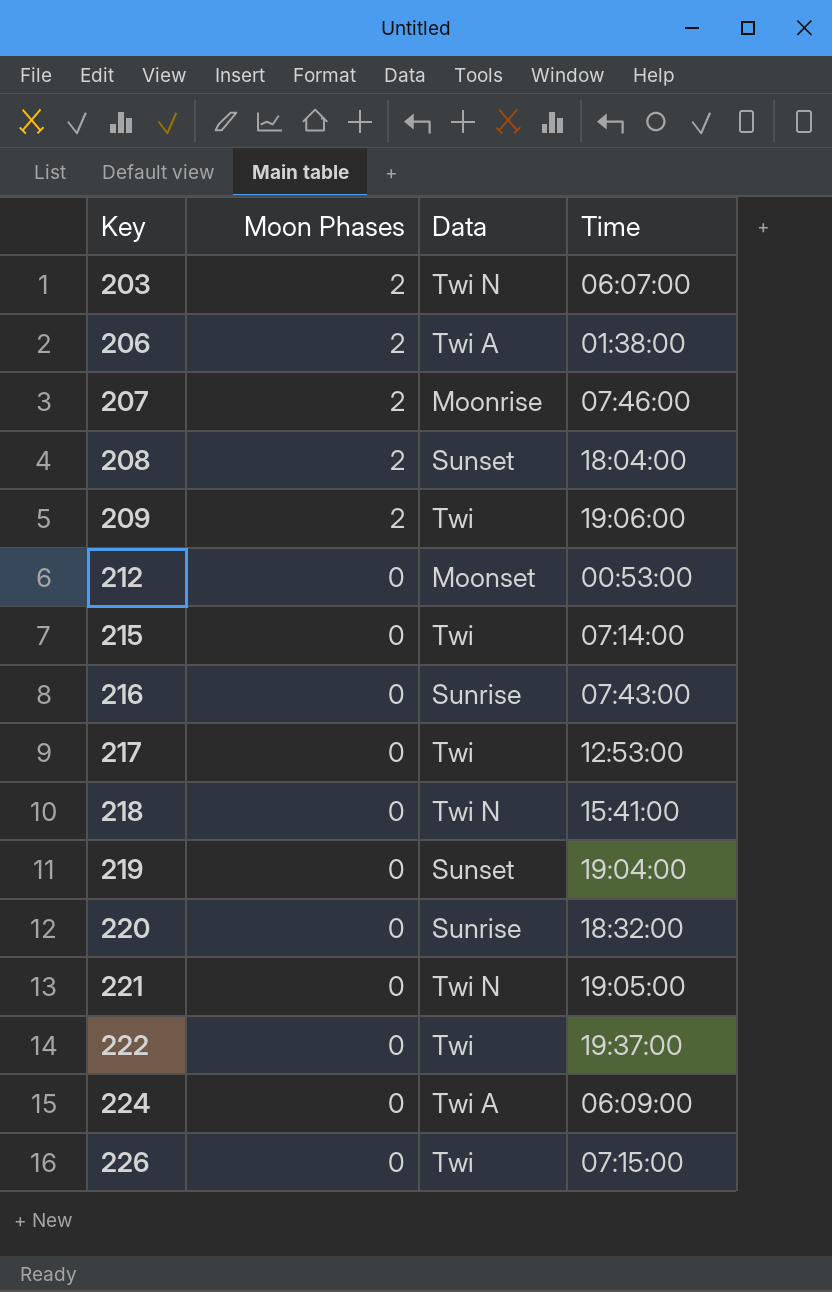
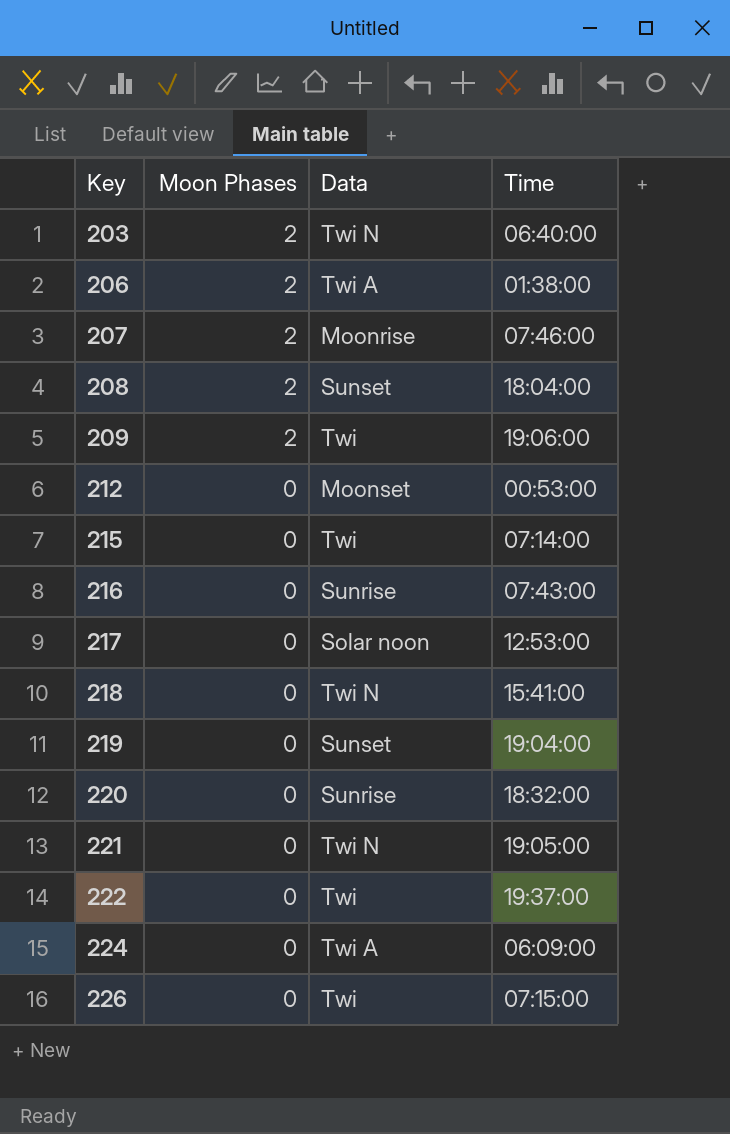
203 | Time: 06:07:00 -> 06:40:00
217 | Data: Twi -> Solar noon

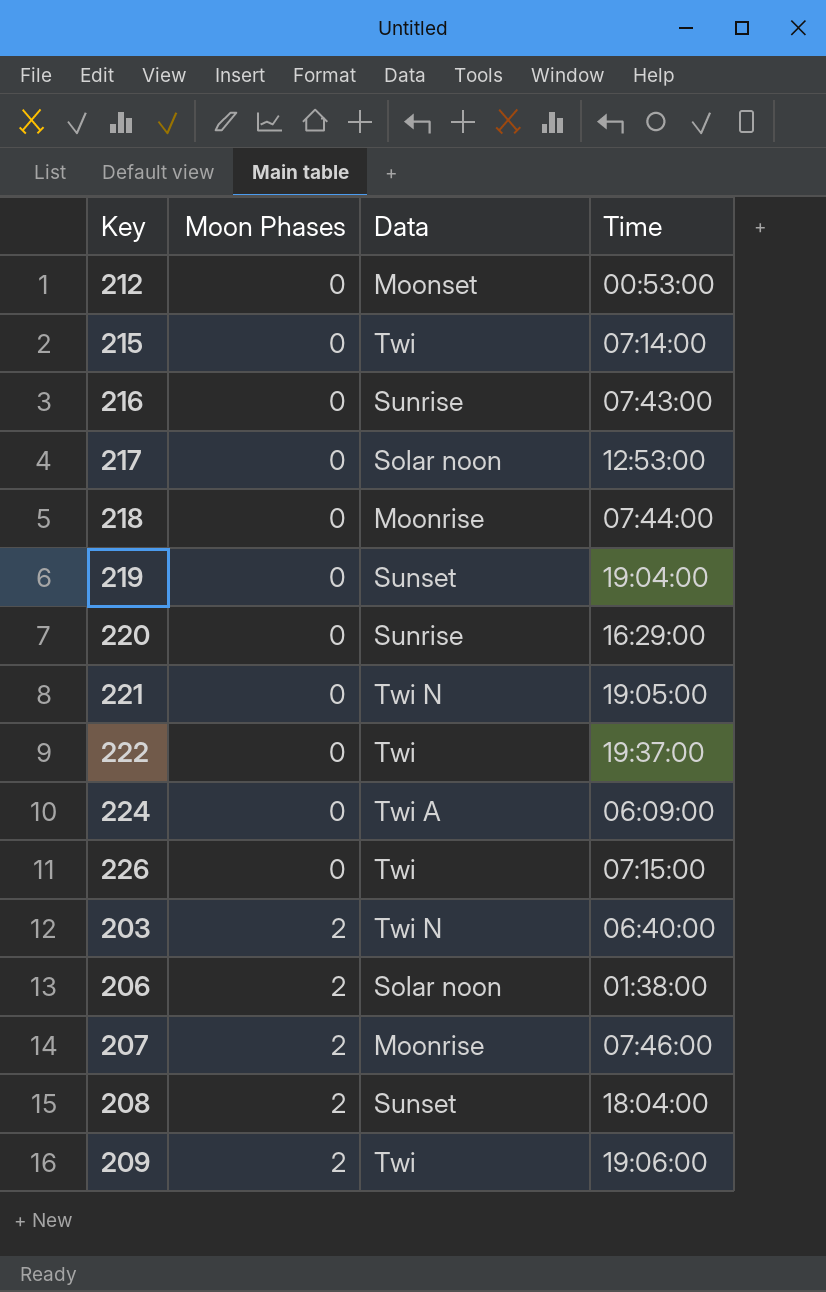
row order: Key ascending -> Moon Phases ascending
218 | Data: Twi N -> Moonrise
218 | Time: 15:41:00 -> 07:44:00
220 | Time: 18:32:00 -> 16:29:00
206 | Data: Twi A -> Solar noon

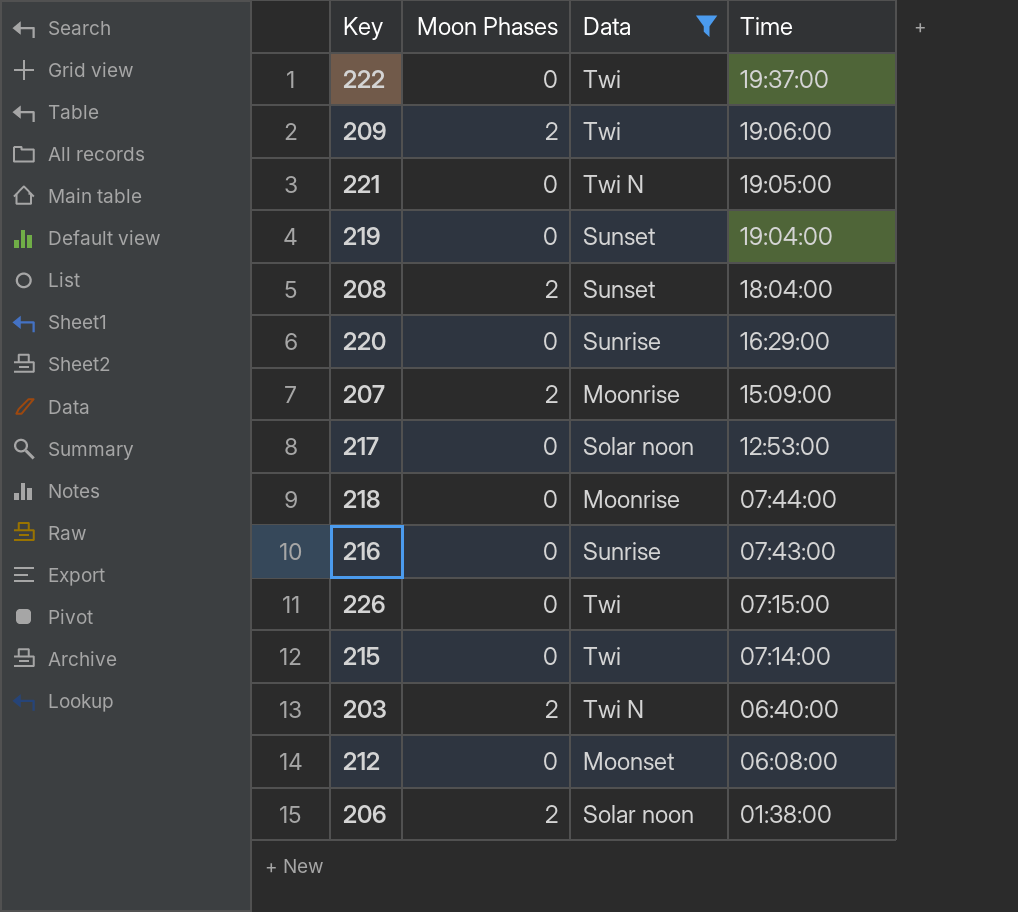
filter: none -> Data != Twi A
row order: Moon Phases ascending -> Time descending
207 | Time: 07:46:00 -> 15:09:00
212 | Time: 00:53:00 -> 06:08:00

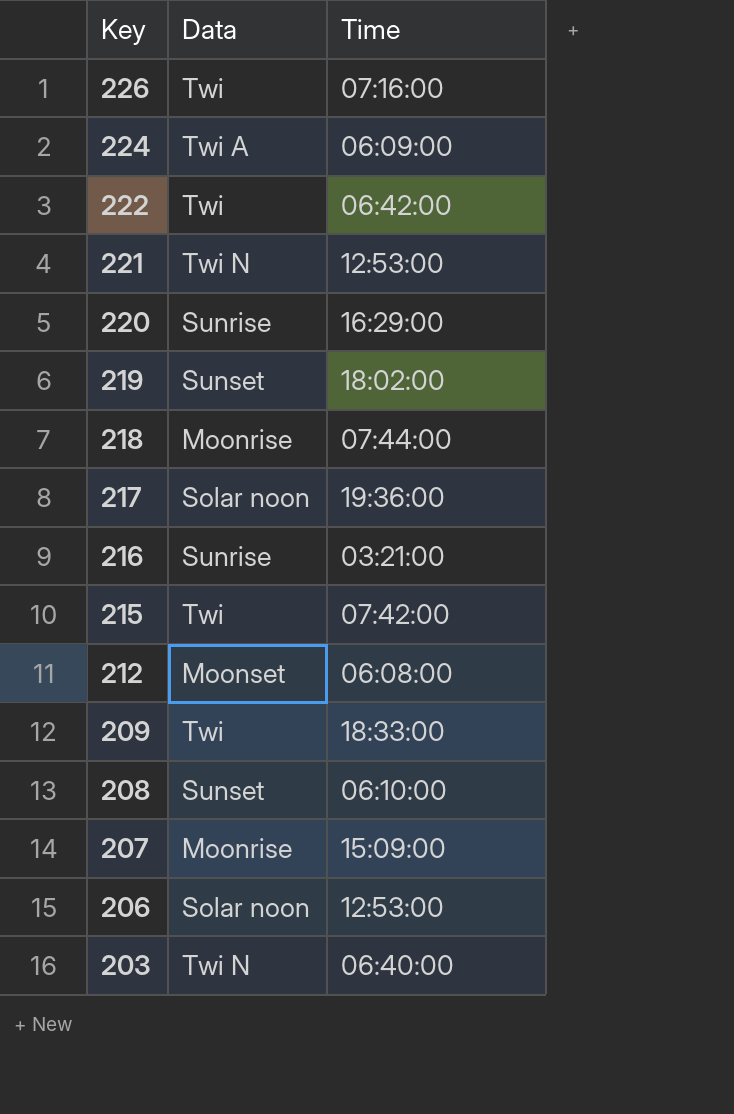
filter: Data != Twi A -> none
row order: Time descending -> Key descending
column Moon Phases | position: 2 -> none
226 | Time: 07:15:00 -> 07:16:00
222 | Time: 19:37:00 -> 06:42:00
221 | Time: 19:05:00 -> 12:53:00
219 | Time: 19:04:00 -> 18:02:00
217 | Time: 12:53:00 -> 19:36:00
216 | Time: 07:43:00 -> 03:21:00
215 | Time: 07:14:00 -> 07:42:00
209 | Time: 19:06:00 -> 18:33:00
208 | Time: 18:04:00 -> 06:10:00
206 | Time: 01:38:00 -> 12:53:00

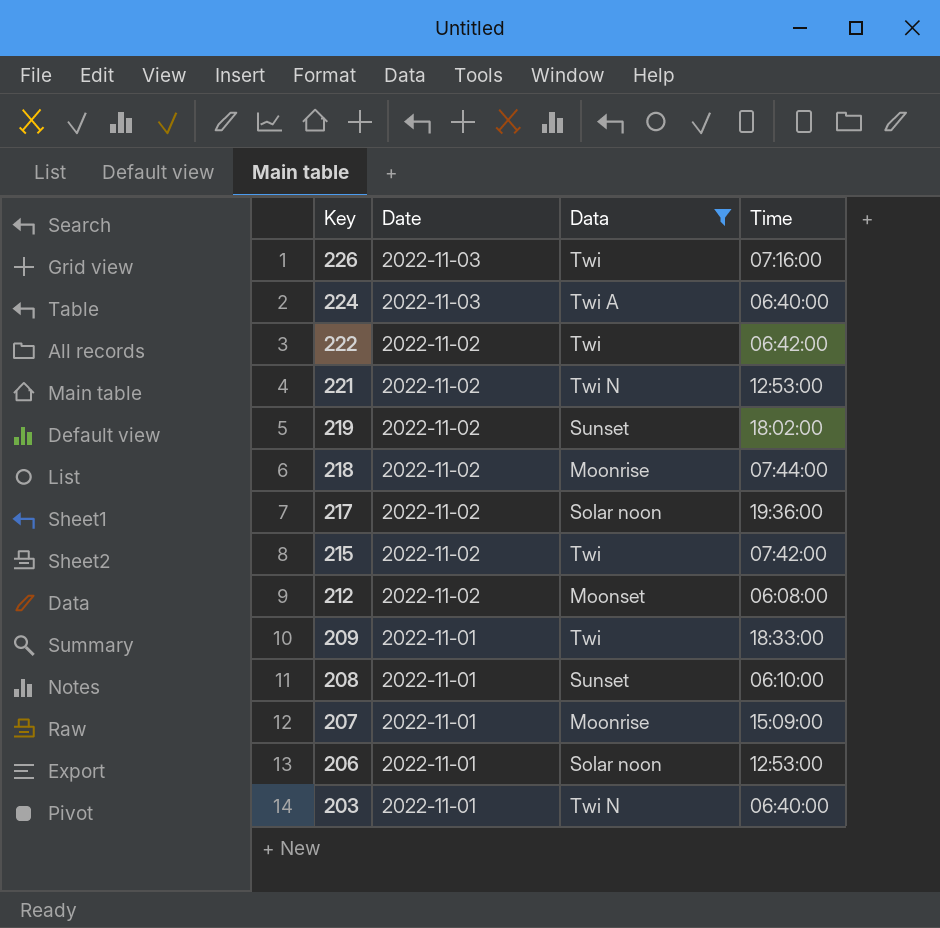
filter: none -> Data != Sunrise
column Date | position: none -> 2
224 | Time: 06:09:00 -> 06:40:00

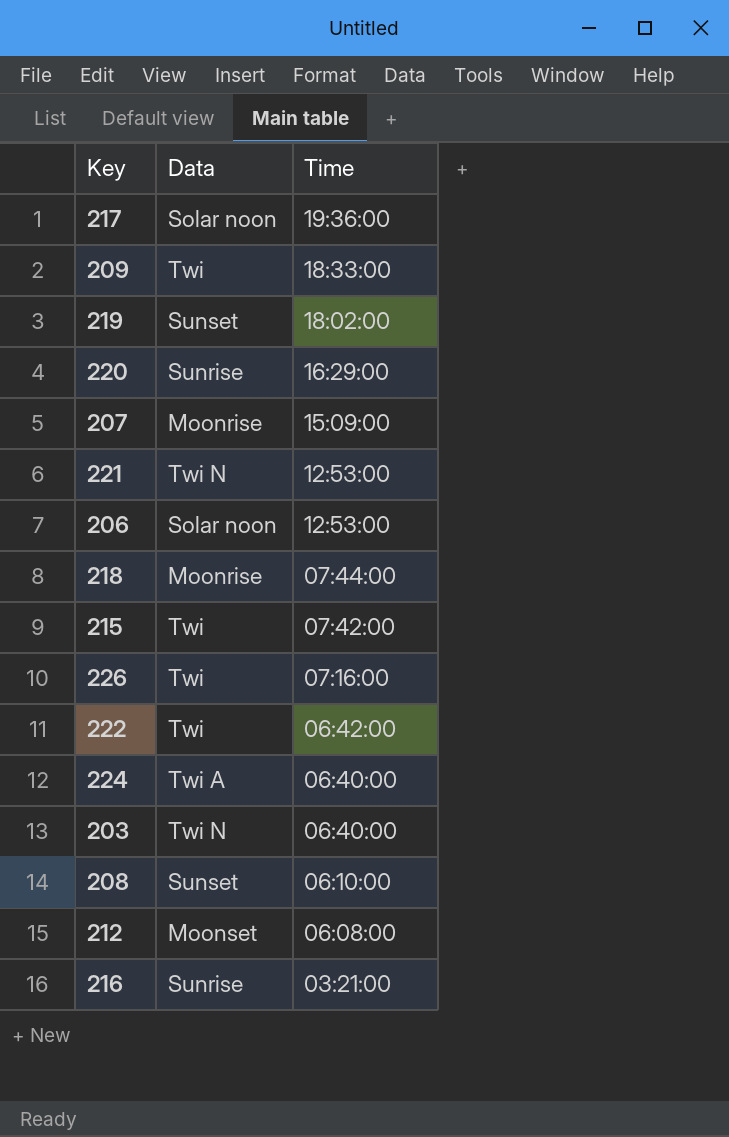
filter: Data != Sunrise -> none
row order: Key descending -> Time descending
column Date | position: 2 -> none

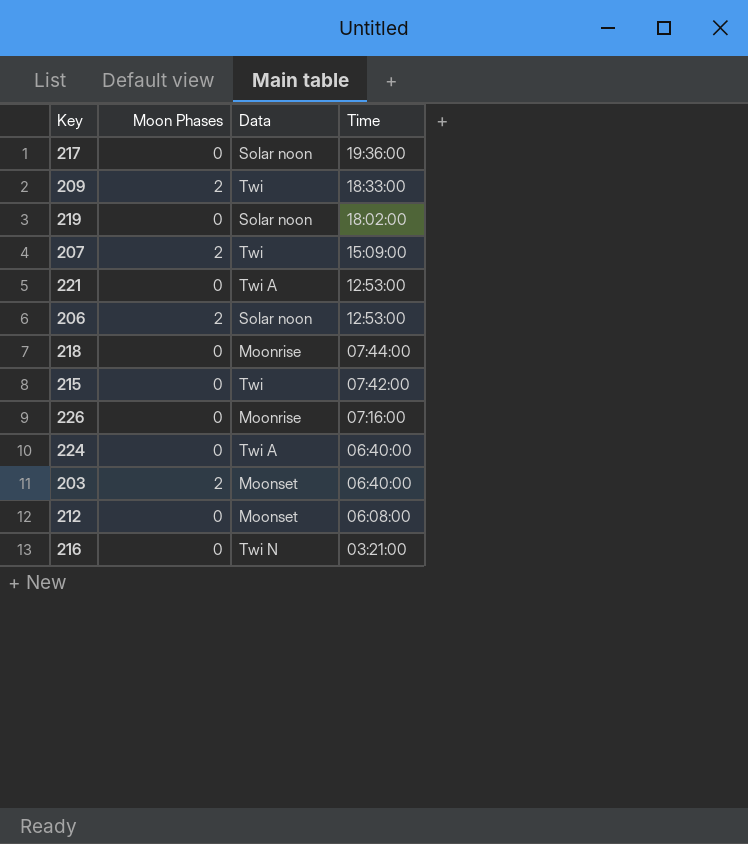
column Moon Phases | position: none -> 2
row 220: Sunrise | 16:29:00 -> none
row 222: Twi | 06:42:00 -> none
row 208: Sunset | 06:10:00 -> none
219 | Data: Sunset -> Solar noon
207 | Data: Moonrise -> Twi
221 | Data: Twi N -> Twi A
226 | Data: Twi -> Moonrise
203 | Data: Twi N -> Moonset
216 | Data: Sunrise -> Twi N

